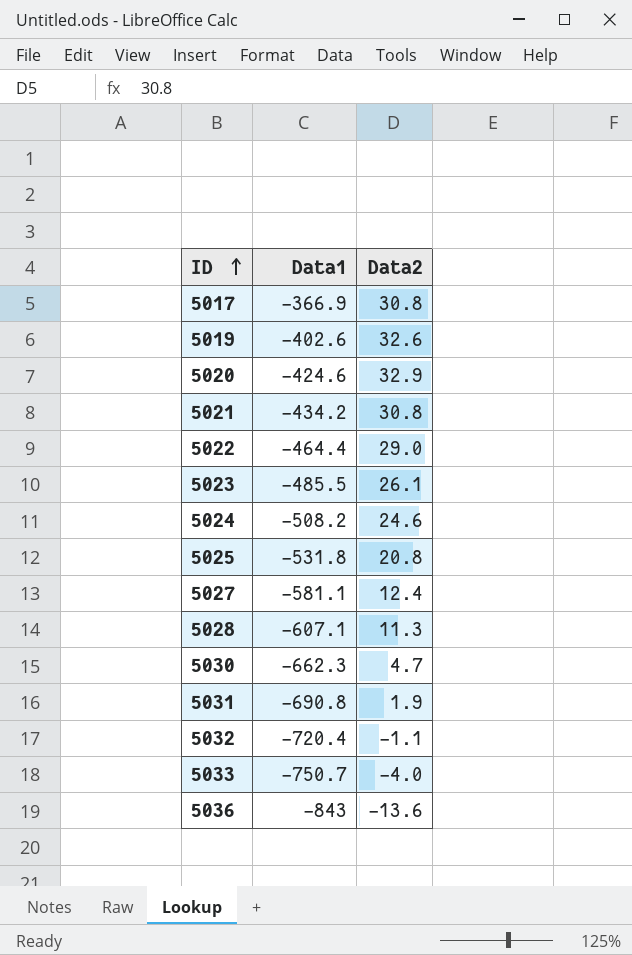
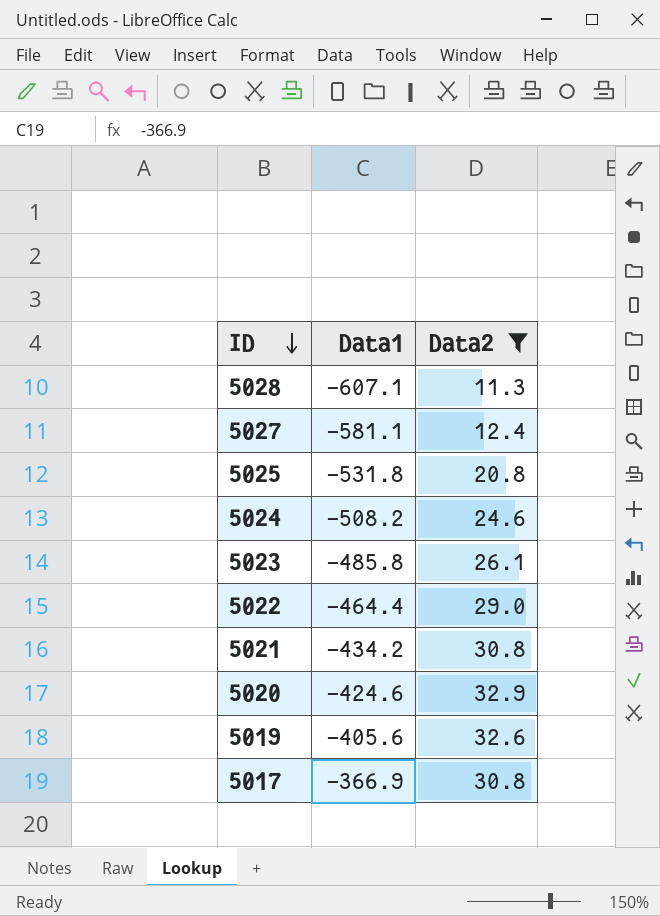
filter: none -> Data2 >= 11.3
row order: ID ascending -> ID descending
5023 | Data1: -485.5 -> -485.8
5019 | Data1: -402.6 -> -405.6

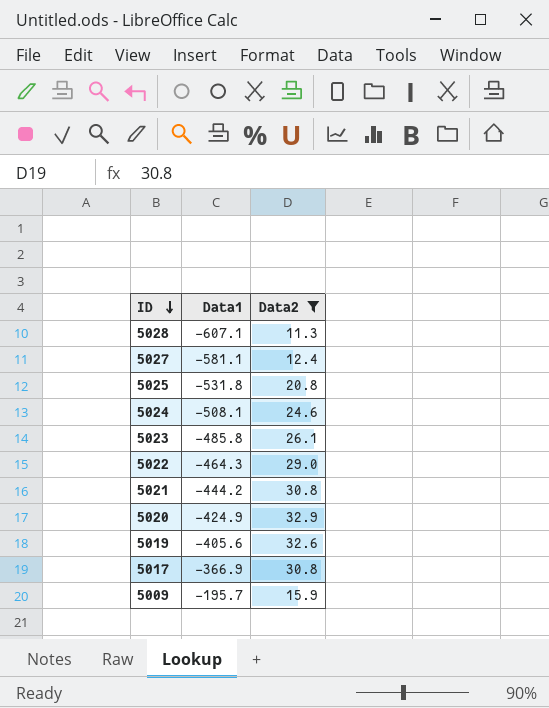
5024 | Data1: -508.2 -> -508.1
5022 | Data1: -464.4 -> -464.3
5021 | Data1: -434.2 -> -444.2
5020 | Data1: -424.6 -> -424.9
row 5009: none -> -195.7 | 15.9

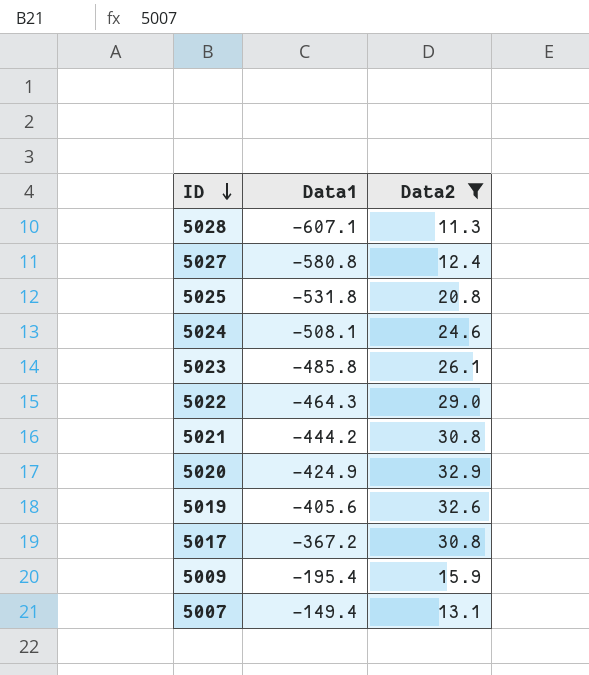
5027 | Data1: -581.1 -> -580.8
5017 | Data1: -366.9 -> -367.2
5009 | Data1: -195.7 -> -195.4
row 5007: none -> -149.4 | 13.1

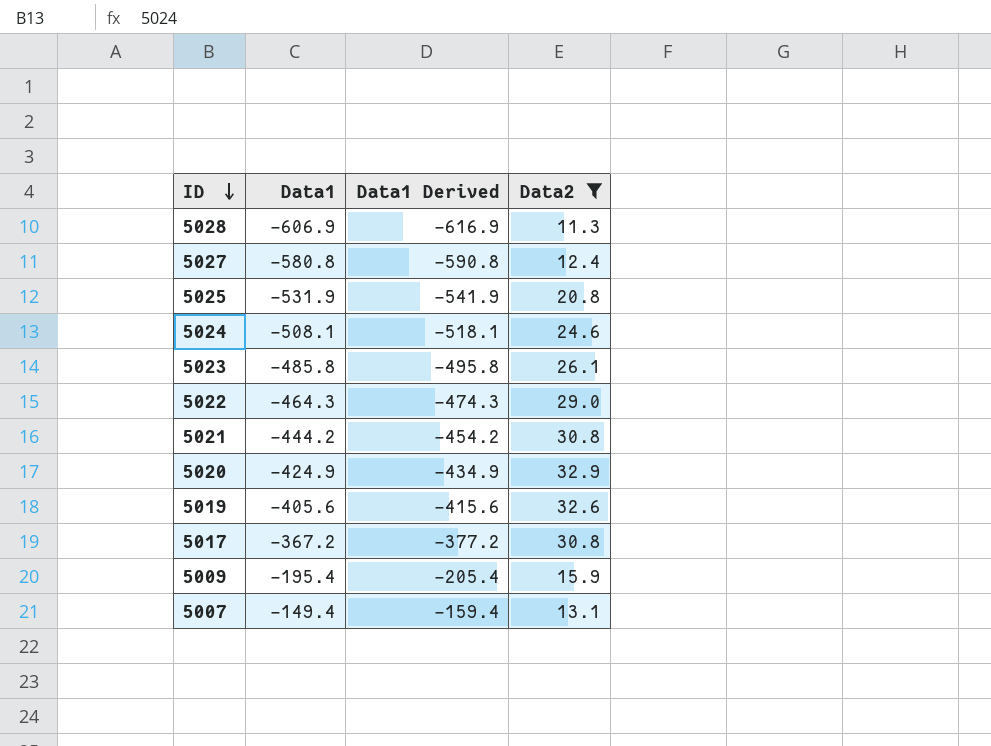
column Data1 Derived | formula: none -> [Data1] - 10
5028 | Data1: -607.1 -> -606.9
5025 | Data1: -531.8 -> -531.9

